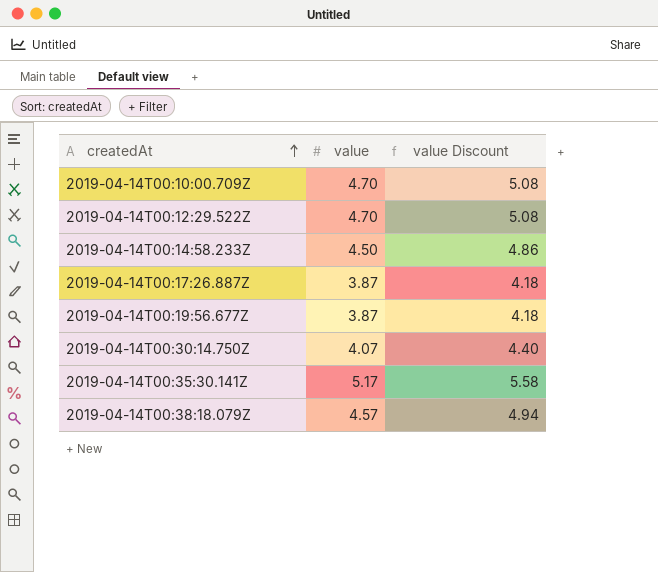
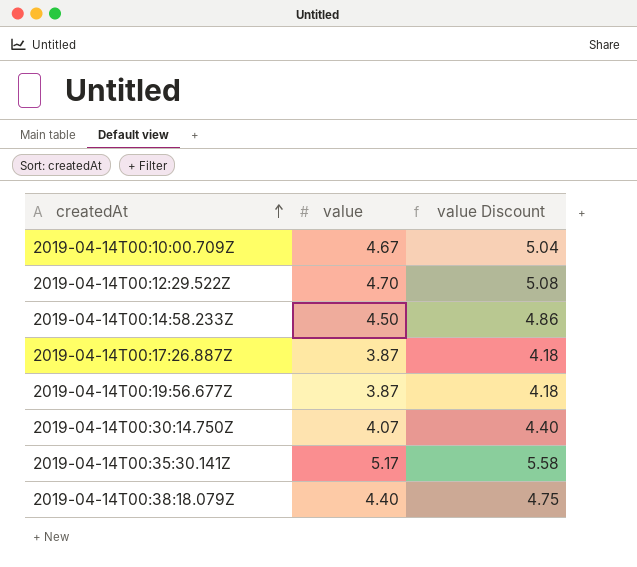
2019-04-14T00:10:00.709Z | value: 4.70 -> 4.67
2019-04-14T00:10:00.709Z | value Discount: 5.08 -> 5.04
2019-04-14T00:38:18.079Z | value: 4.57 -> 4.40
2019-04-14T00:38:18.079Z | value Discount: 4.94 -> 4.75

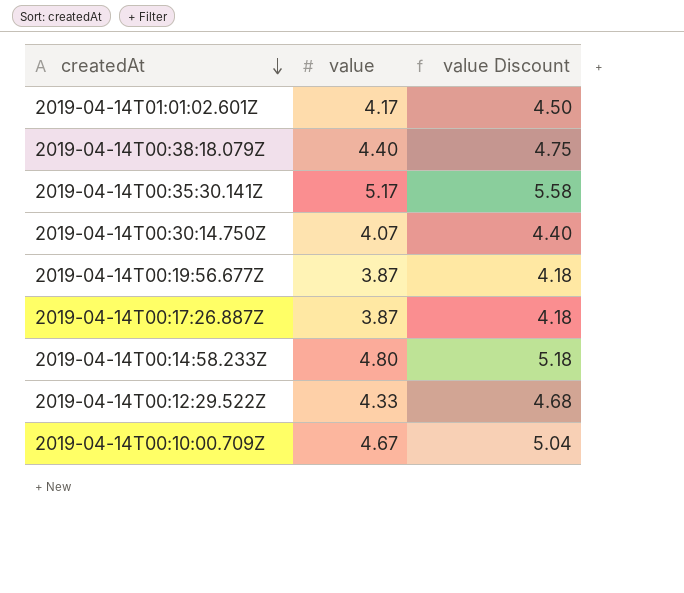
row order: createdAt ascending -> createdAt descending
row 2019-04-14T01:01:02.601Z: none -> 4.17 | 4.50
2019-04-14T00:14:58.233Z | value: 4.50 -> 4.80
2019-04-14T00:14:58.233Z | value Discount: 4.86 -> 5.18
2019-04-14T00:12:29.522Z | value: 4.70 -> 4.33
2019-04-14T00:12:29.522Z | value Discount: 5.08 -> 4.68

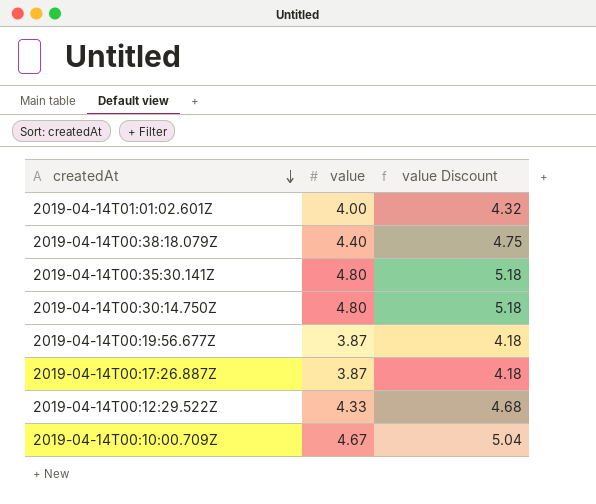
row 2019-04-14T00:14:58.233Z: 4.80 | 5.18 -> none
2019-04-14T01:01:02.601Z | value: 4.17 -> 4.00
2019-04-14T01:01:02.601Z | value Discount: 4.50 -> 4.32
2019-04-14T00:35:30.141Z | value: 5.17 -> 4.80
2019-04-14T00:35:30.141Z | value Discount: 5.58 -> 5.18
2019-04-14T00:30:14.750Z | value: 4.07 -> 4.80
2019-04-14T00:30:14.750Z | value Discount: 4.40 -> 5.18

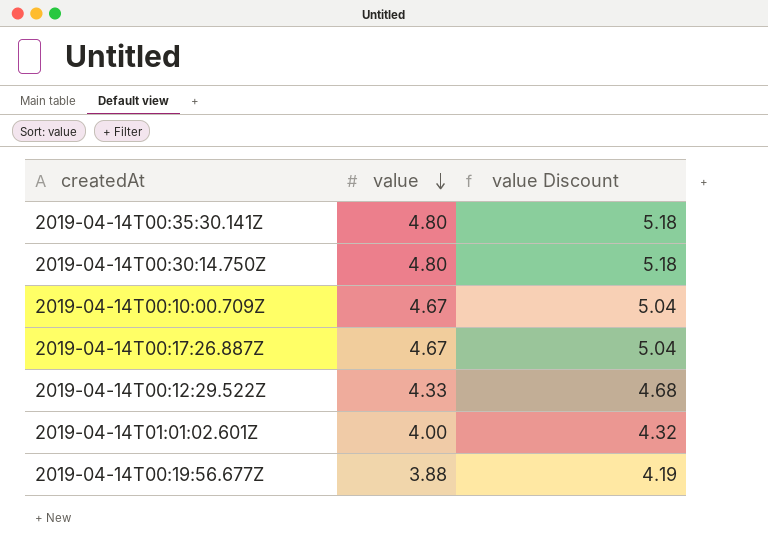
row order: createdAt descending -> value descending
row 2019-04-14T00:38:18.079Z: 4.40 | 4.75 -> none
2019-04-14T00:17:26.887Z | value: 3.87 -> 4.67
2019-04-14T00:17:26.887Z | value Discount: 4.18 -> 5.04
2019-04-14T00:19:56.677Z | value: 3.87 -> 3.88
2019-04-14T00:19:56.677Z | value Discount: 4.18 -> 4.19

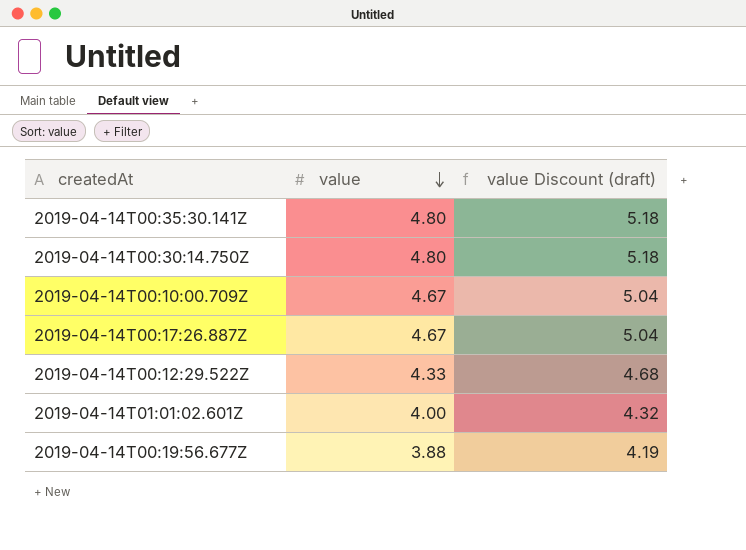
column name: value Discount -> value Discount (draft)

